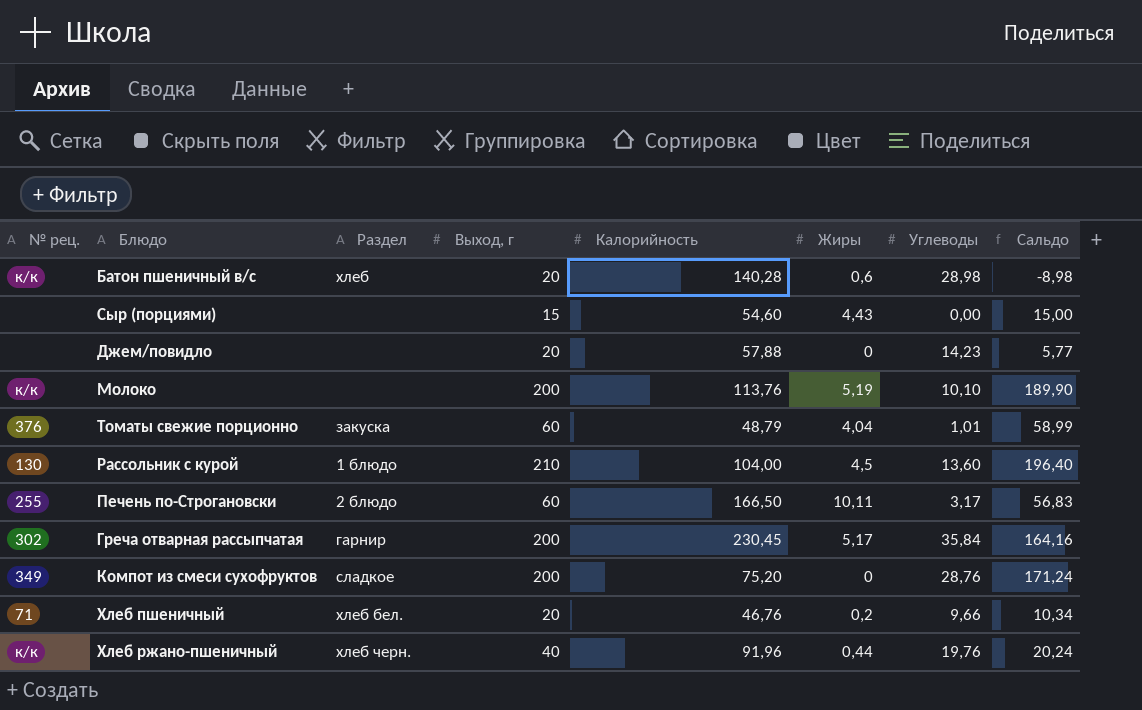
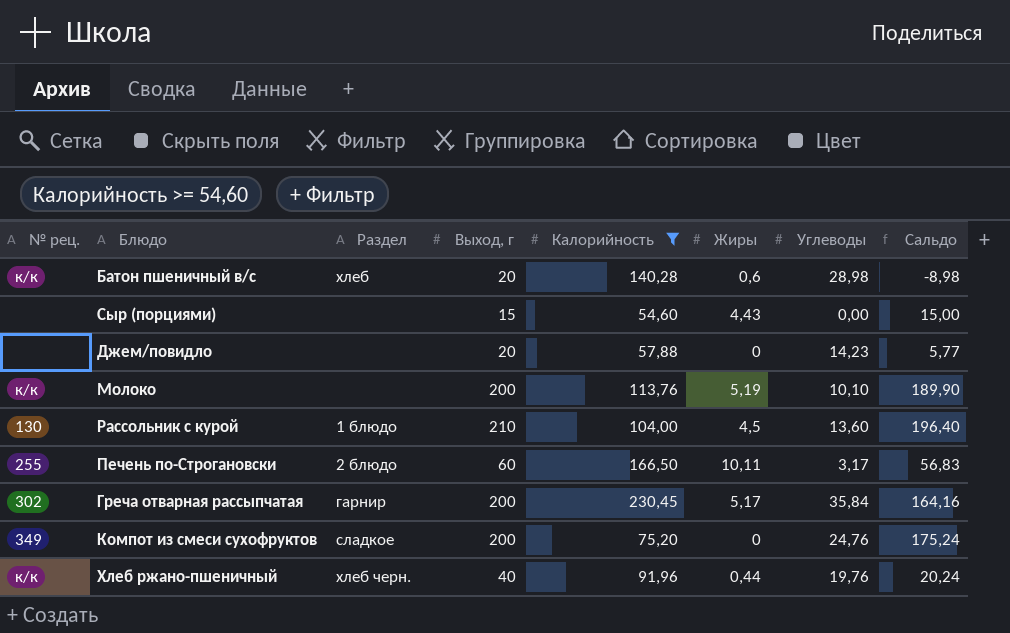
filter: none -> Калорийность >= 54,60
Компот из смеси сухофруктов | Углеводы: 28,76 -> 24,76
Компот из смеси сухофруктов | Сальдо: 171,24 -> 175,24

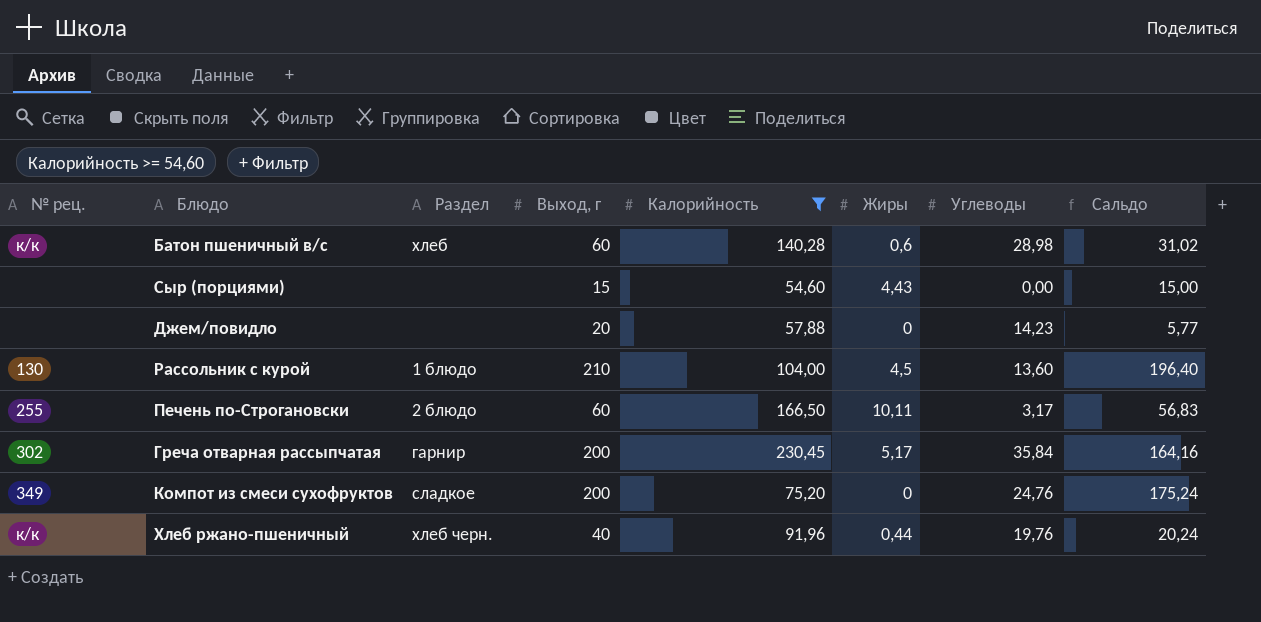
row Молоко: к/к | none | 200 | 113,76 | 5,19 | 10,10 | 189,90 -> none
Батон пшеничный в/с | Выход, г: 20 -> 60
Батон пшеничный в/с | Сальдо: -8,98 -> 31,02

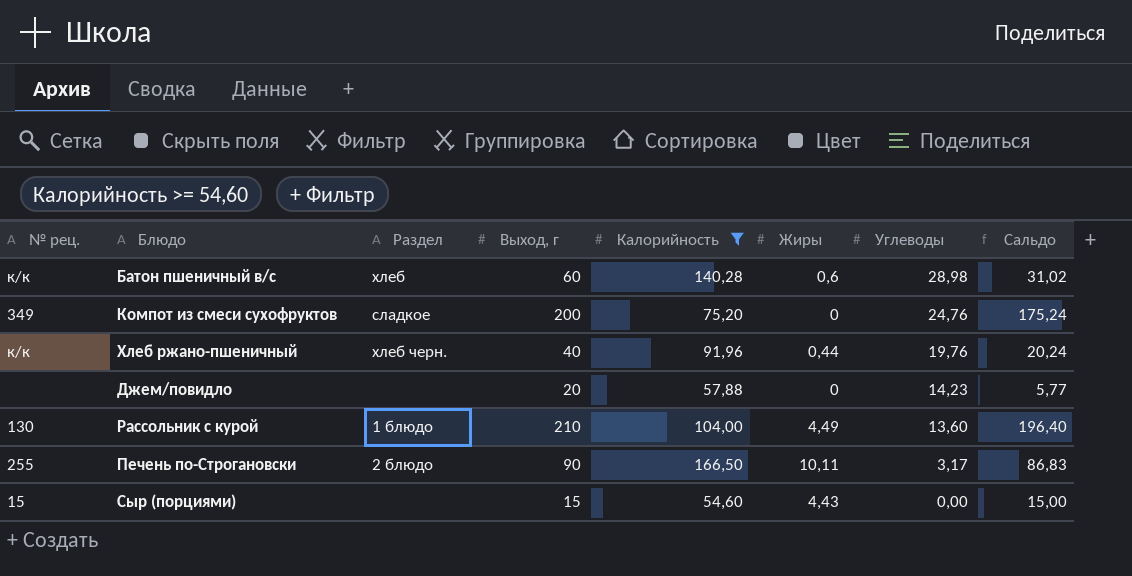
row order: none -> Углеводы descending
row Греча отварная рассыпчатая: 302 | гарнир | 200 | 230,45 | 5,17 | 35,84 | 164,16 -> none
Рассольник с курой | Жиры: 4,5 -> 4,49
Печень по-Строгановски | Выход, г: 60 -> 90
Печень по-Строгановски | Сальдо: 56,83 -> 86,83
Сыр (порциями) | № рец.: none -> 15

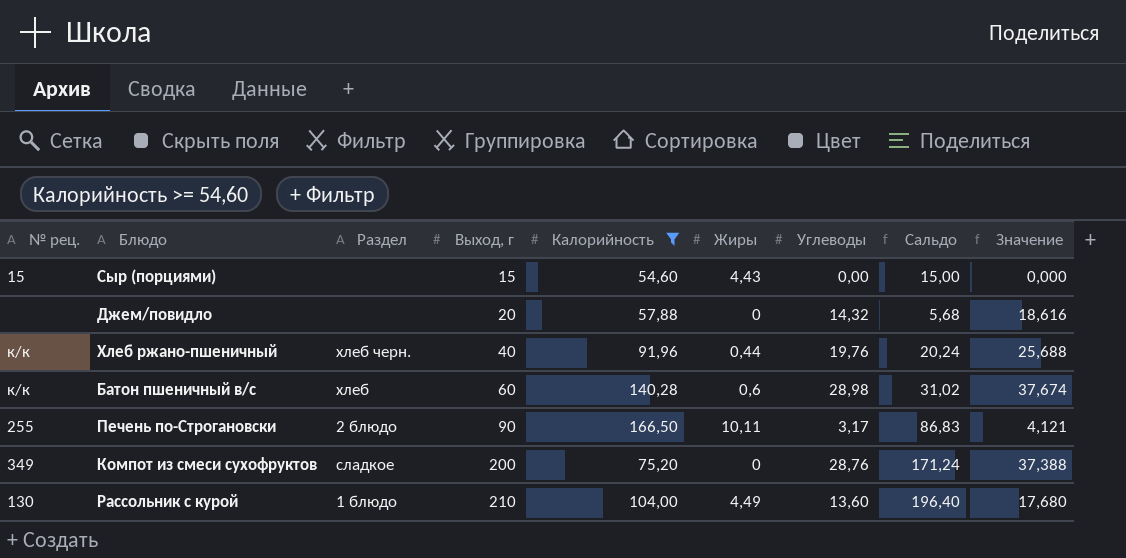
row order: Углеводы descending -> Выход, г ascending
column Значение | formula: none -> [Углеводы] * 1,3
Джем/повидло | Углеводы: 14,23 -> 14,32
Джем/повидло | Сальдо: 5,77 -> 5,68
Компот из смеси сухофруктов | Углеводы: 24,76 -> 28,76
Компот из смеси сухофруктов | Сальдо: 175,24 -> 171,24

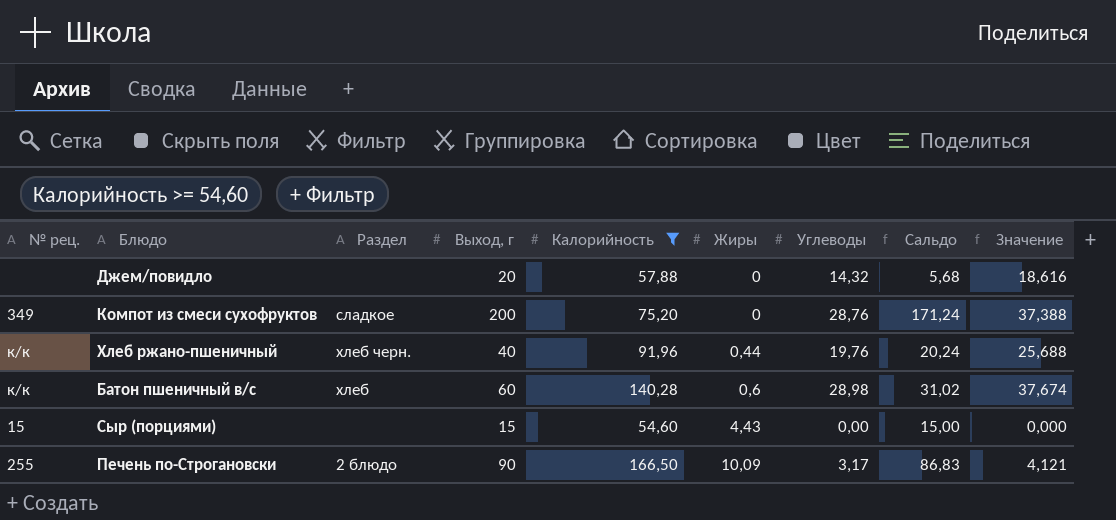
row order: Выход, г ascending -> Жиры ascending
row Рассольник с курой: 130 | 1 блюдо | 210 | 104,00 | 4,49 | 13,60 | 196,40 | 17,680 -> none
Печень по-Строгановски | Жиры: 10,11 -> 10,09

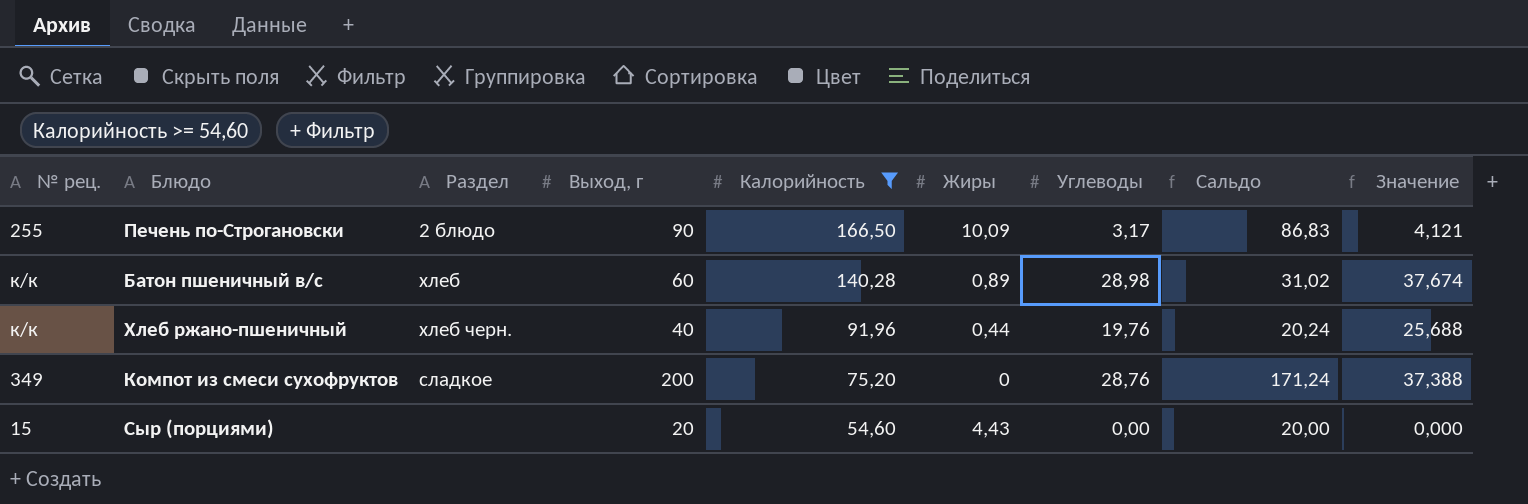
row order: Жиры ascending -> Калорийность descending
row Джем/повидло: none | none | 20 | 57,88 | 0 | 14,32 | 5,68 | 18,616 -> none
Батон пшеничный в/с | Жиры: 0,6 -> 0,89
Сыр (порциями) | Выход, г: 15 -> 20
Сыр (порциями) | Сальдо: 15,00 -> 20,00

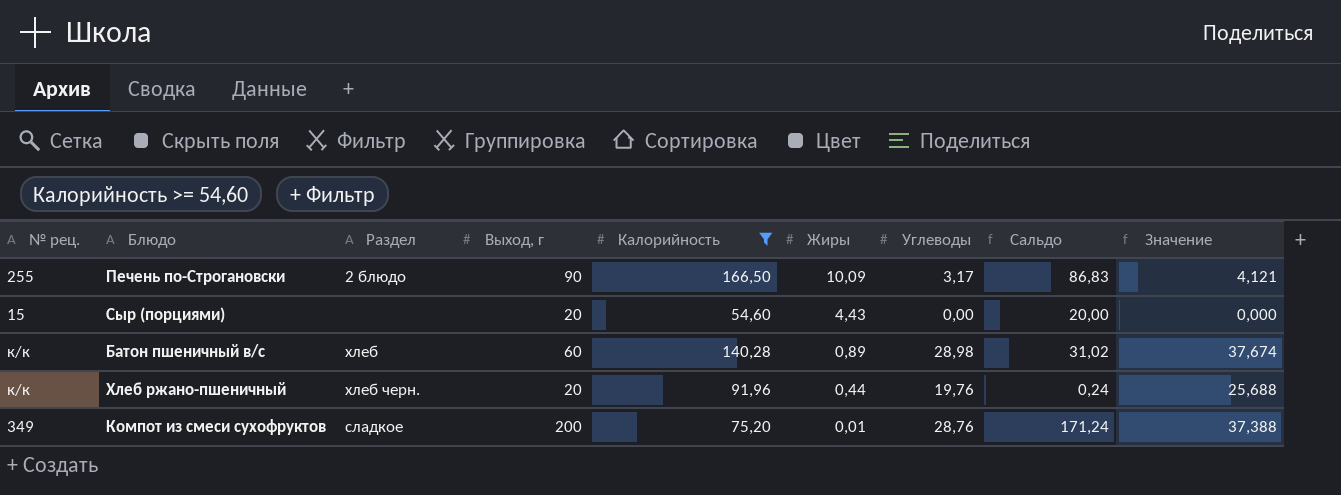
row order: Калорийность descending -> Жиры descending
Хлеб ржано-пшеничный | Выход, г: 40 -> 20
Хлеб ржано-пшеничный | Сальдо: 20,24 -> 0,24
Компот из смеси сухофруктов | Жиры: 0 -> 0,01

